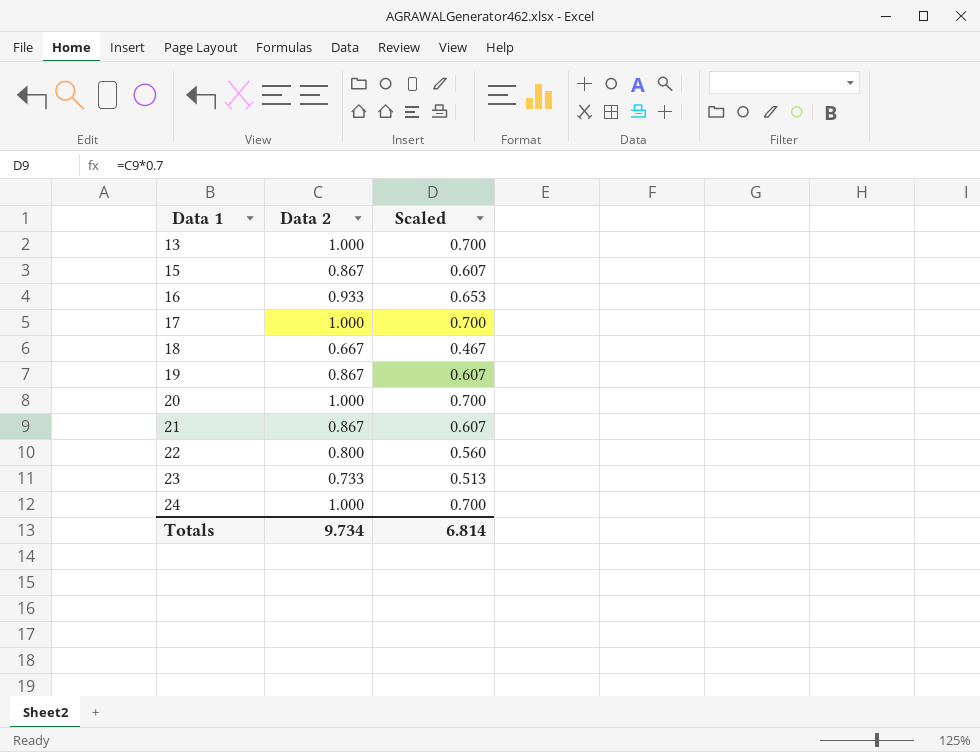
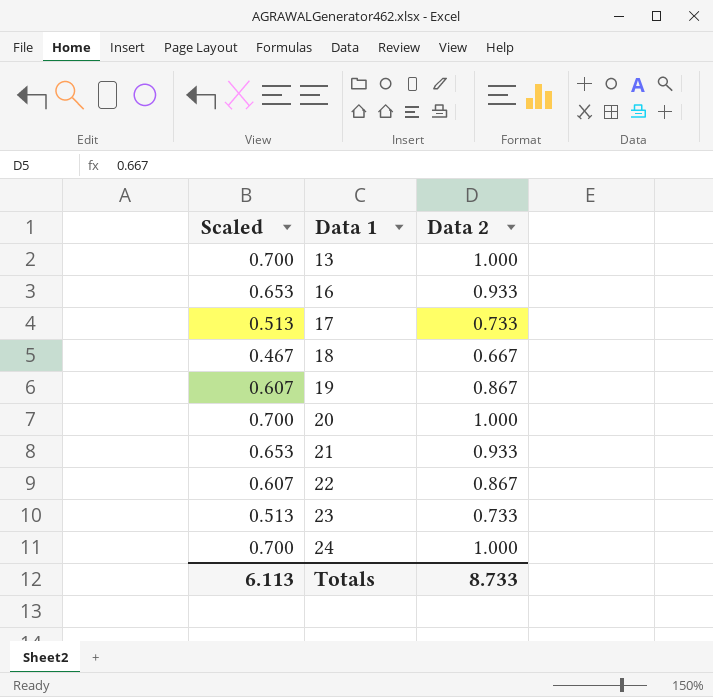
column Scaled | position: 3 -> 1
row 15: 0.867 | 0.607 -> none
17 | Scaled: 0.700 -> 0.513
17 | Data 2: 1.000 -> 0.733
21 | Scaled: 0.607 -> 0.653
21 | Data 2: 0.867 -> 0.933
22 | Scaled: 0.560 -> 0.607
22 | Data 2: 0.800 -> 0.867
Totals | Scaled: 6.814 -> 6.113
Totals | Data 2: 9.734 -> 8.733

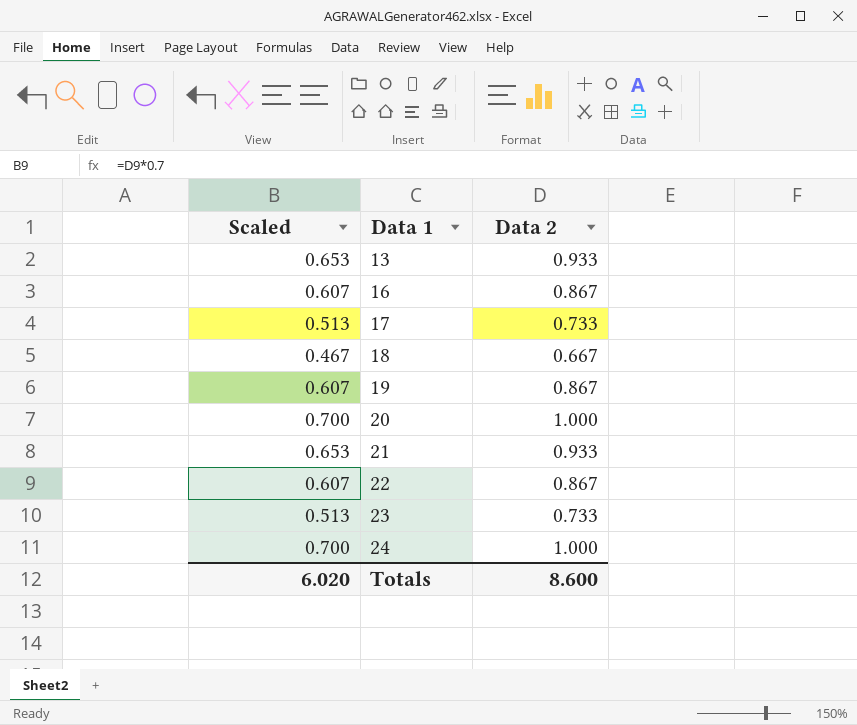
13 | Scaled: 0.700 -> 0.653
13 | Data 2: 1.000 -> 0.933
16 | Scaled: 0.653 -> 0.607
16 | Data 2: 0.933 -> 0.867
Totals | Scaled: 6.113 -> 6.020
Totals | Data 2: 8.733 -> 8.600

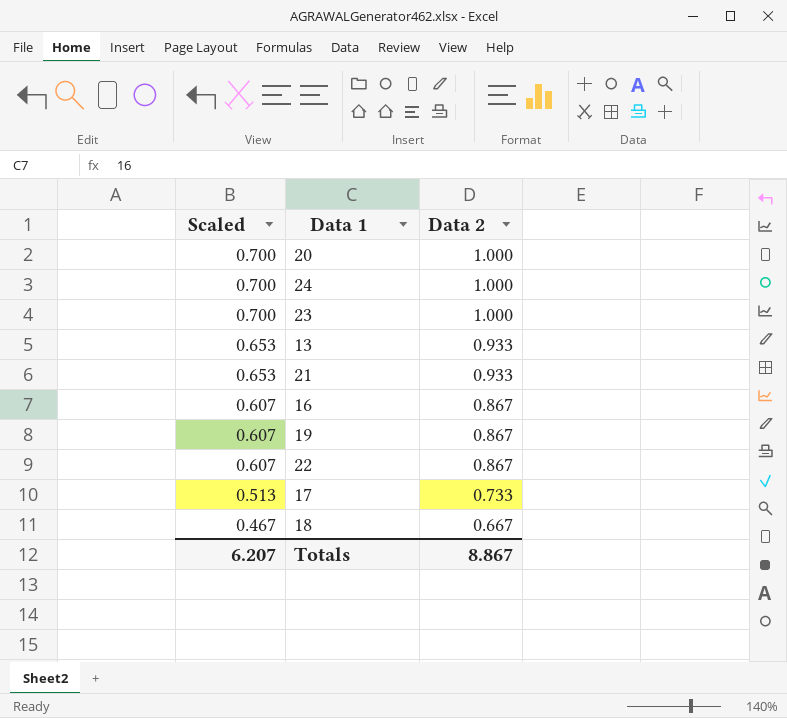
row order: Data 1 ascending -> Scaled descending
23 | Scaled: 0.513 -> 0.700
23 | Data 2: 0.733 -> 1.000
Totals | Scaled: 6.020 -> 6.207
Totals | Data 2: 8.600 -> 8.867

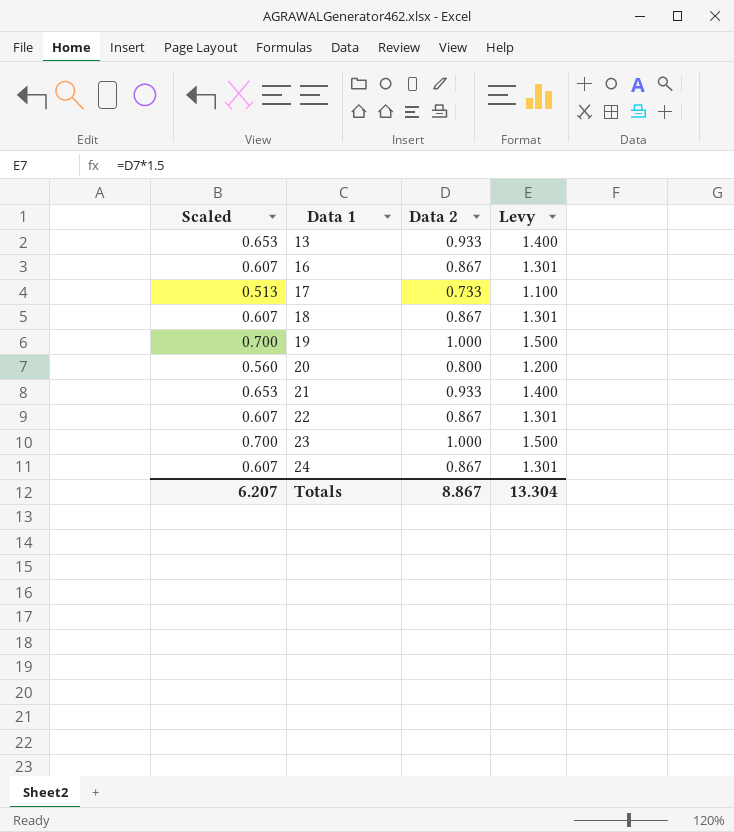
row order: Scaled descending -> Data 1 ascending
column Levy | formula: none -> [Data 2] * 1.5
18 | Scaled: 0.467 -> 0.607
18 | Data 2: 0.667 -> 0.867
19 | Scaled: 0.607 -> 0.700
19 | Data 2: 0.867 -> 1.000
20 | Scaled: 0.700 -> 0.560
20 | Data 2: 1.000 -> 0.800
24 | Scaled: 0.700 -> 0.607
24 | Data 2: 1.000 -> 0.867

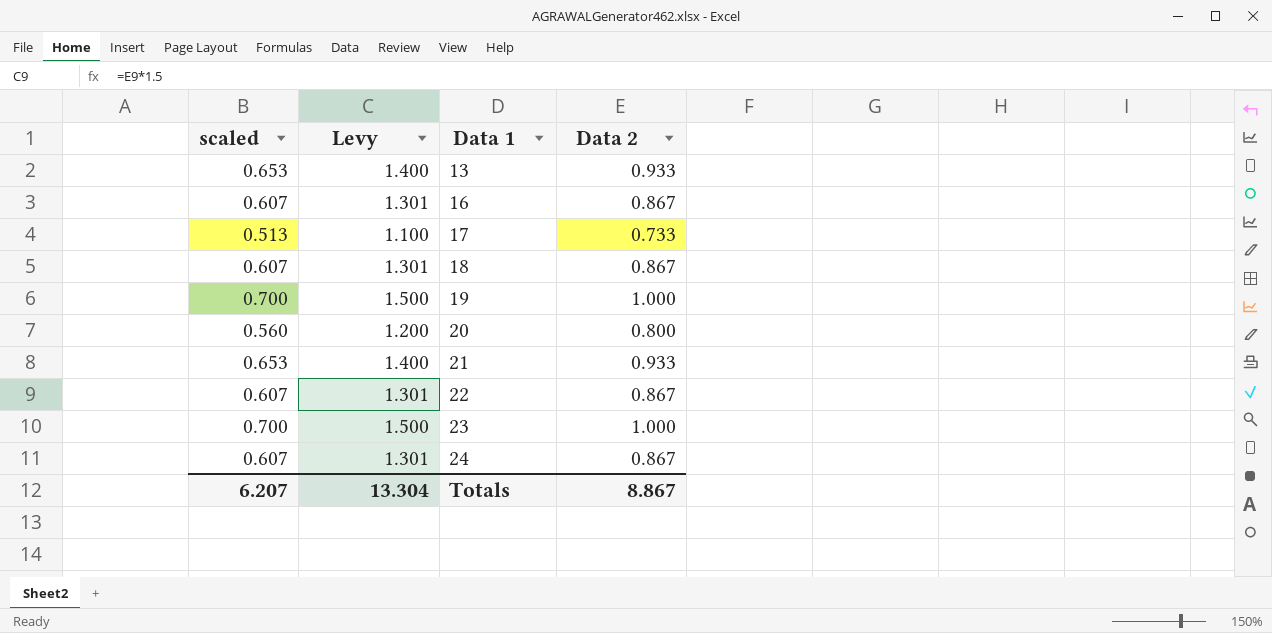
column name: Scaled -> scaled
column Levy | position: 4 -> 2

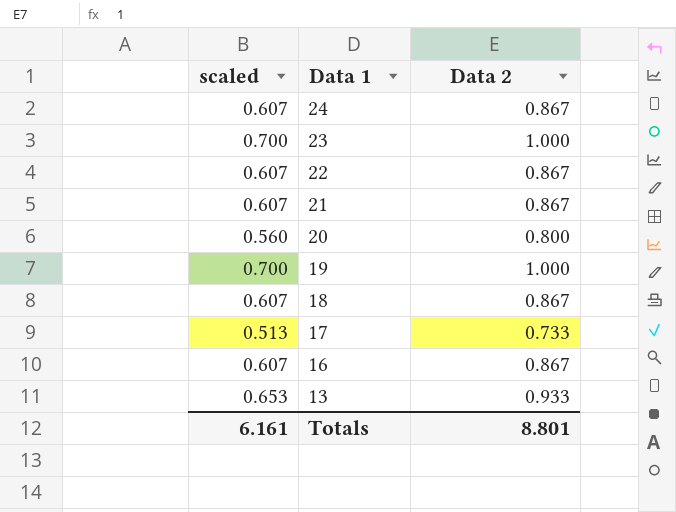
row order: Data 1 ascending -> Data 1 descending
column Levy | formula: [Data 2] * 1.5 -> none
21 | scaled: 0.653 -> 0.607
21 | Data 2: 0.933 -> 0.867
Totals | scaled: 6.207 -> 6.161
Totals | Data 2: 8.867 -> 8.801

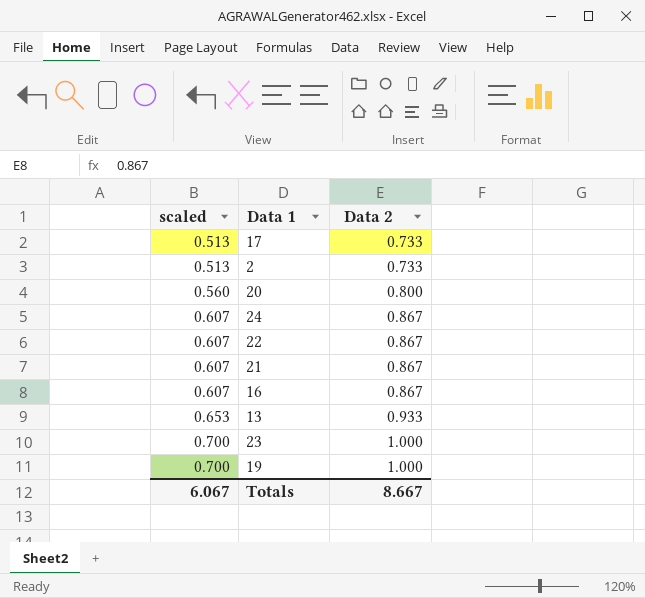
row order: Data 1 descending -> scaled ascending
row 18: 0.607 | 0.867 -> none
row 2: none -> 0.513 | 0.733
Totals | scaled: 6.161 -> 6.067
Totals | Data 2: 8.801 -> 8.667

